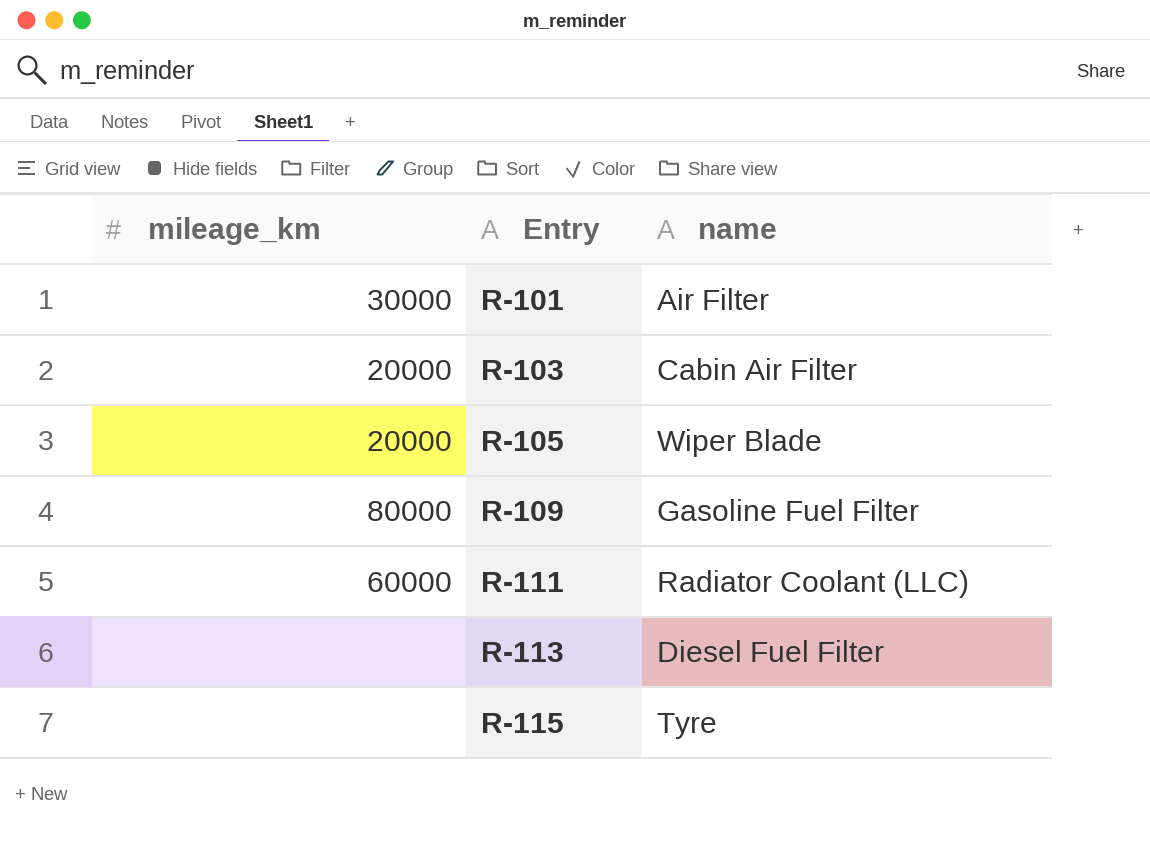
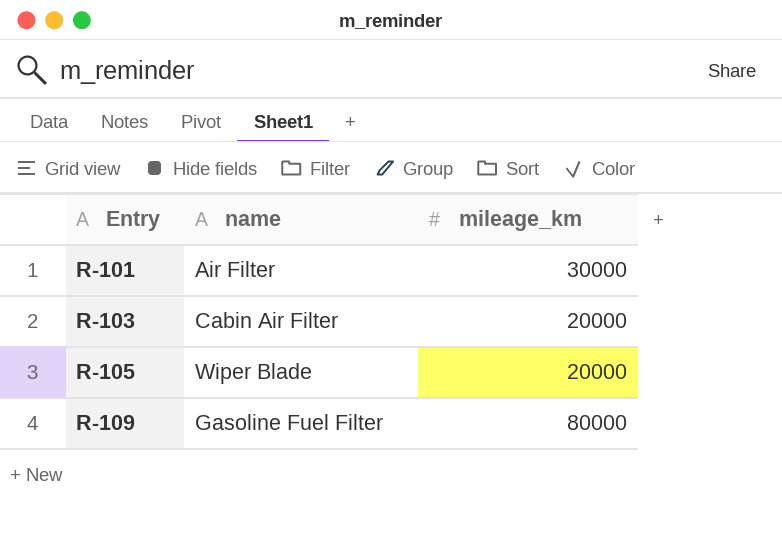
column mileage_km | position: 1 -> 3
row R-111: 60000 | Radiator Coolant (LLC) -> none
row R-113: none | Diesel Fuel Filter -> none
row R-115: none | Tyre -> none

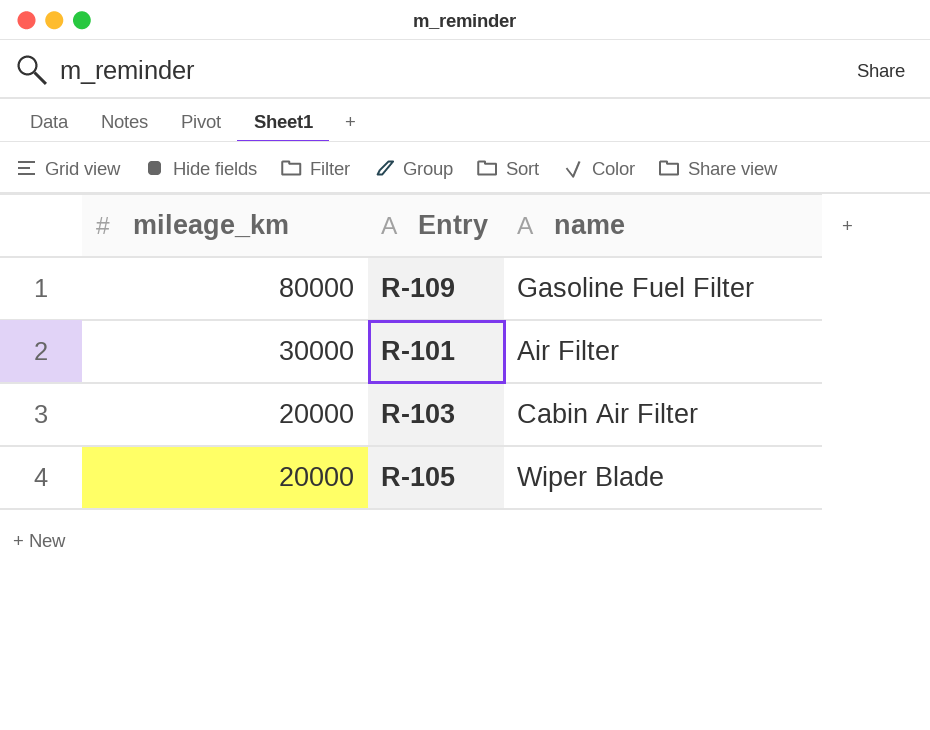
row order: Entry ascending -> mileage_km descending
column mileage_km | position: 3 -> 1

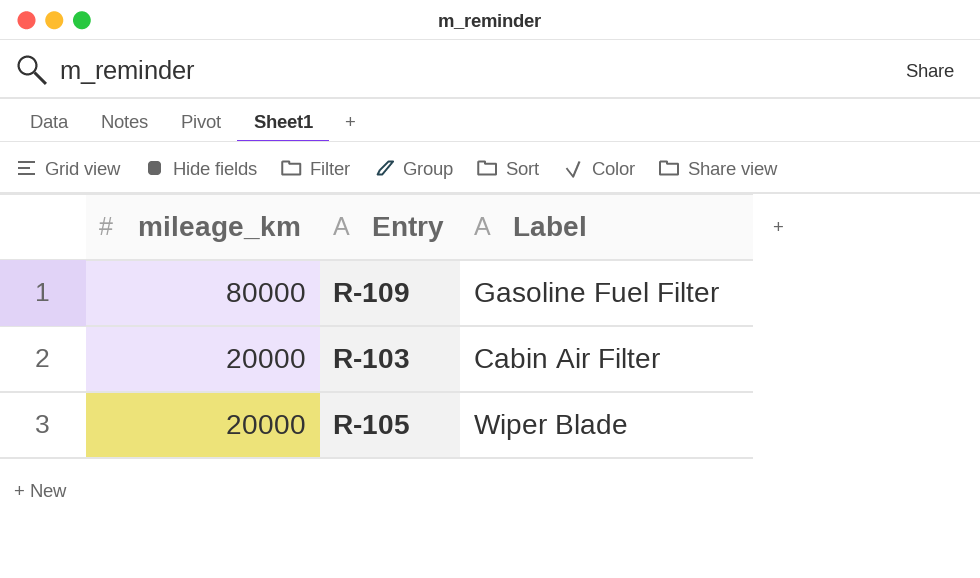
column name: name -> Label
row R-101: 30000 | Air Filter -> none

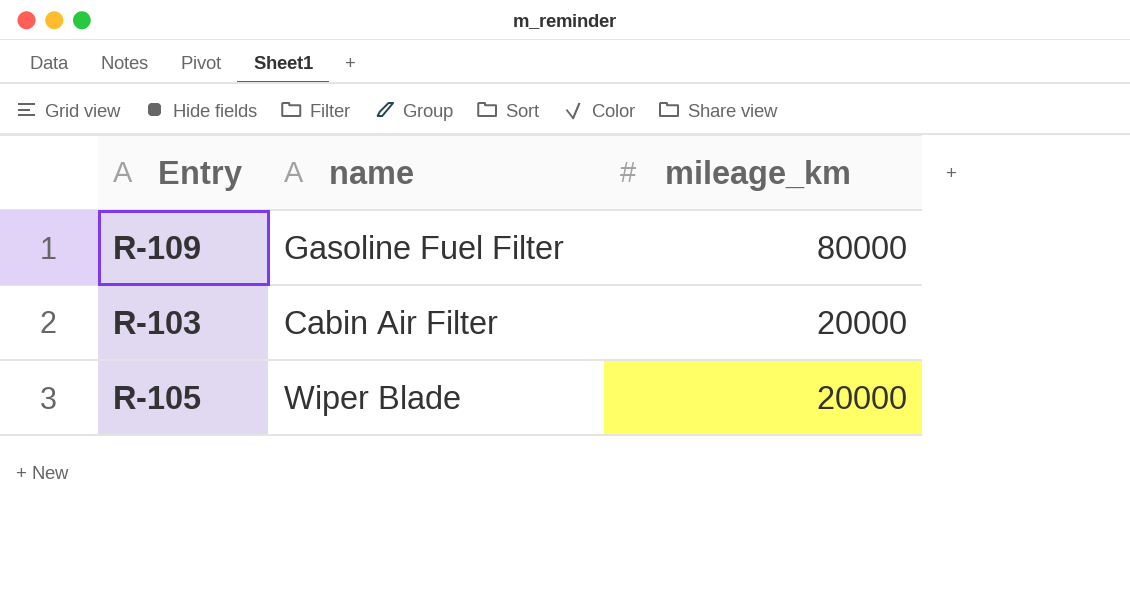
column name: Label -> name
column mileage_km | position: 1 -> 3

